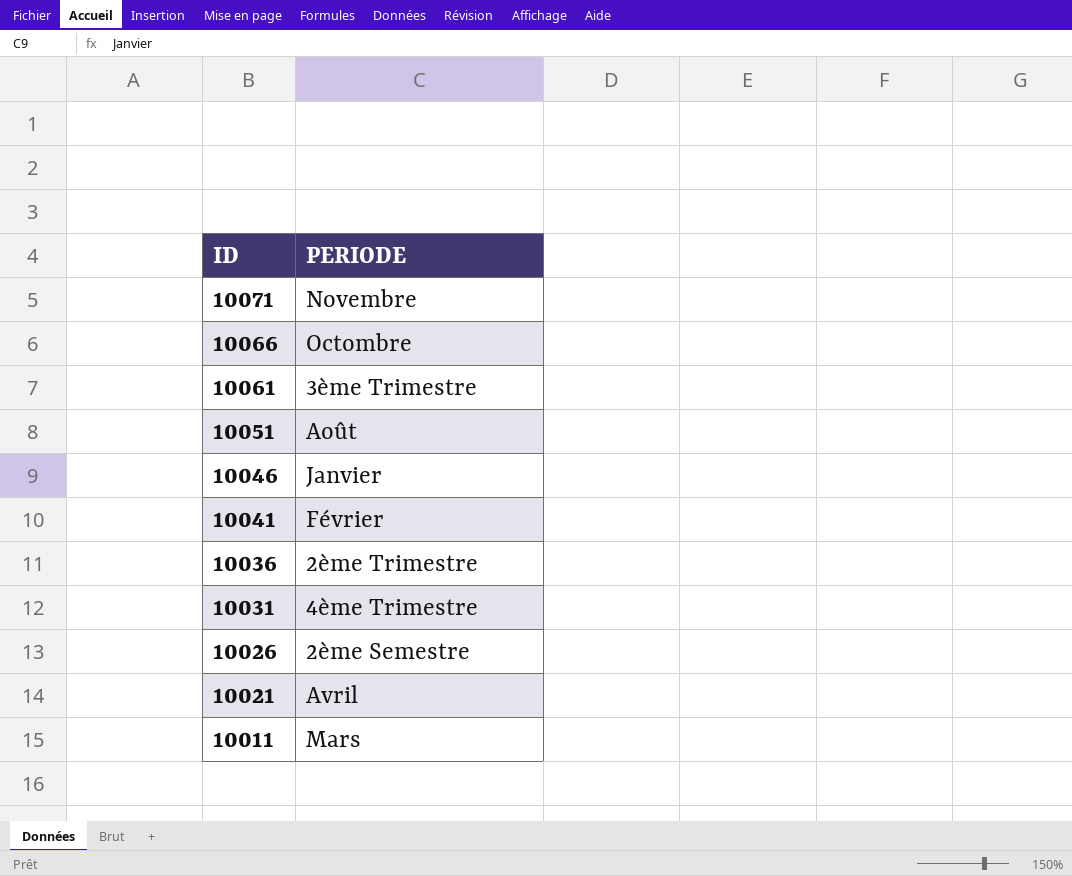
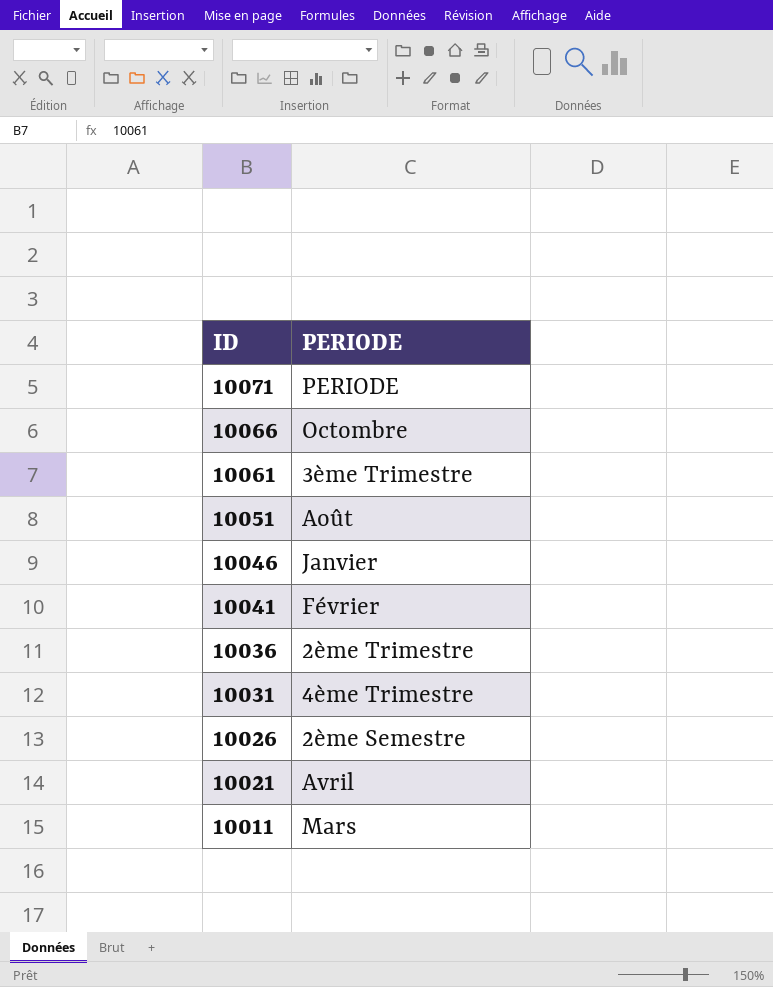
10071 | PERIODE: Novembre -> PERIODE

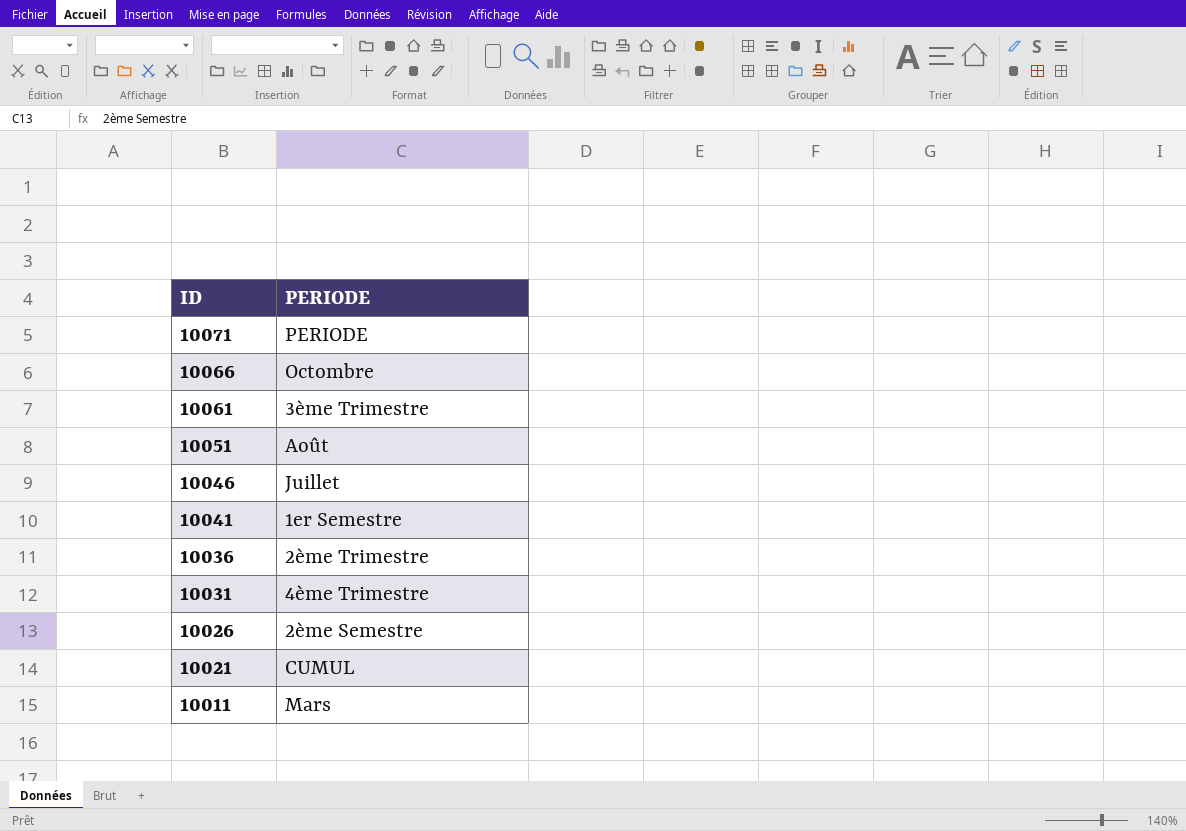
10046 | PERIODE: Janvier -> Juillet
10041 | PERIODE: Février -> 1er Semestre
10021 | PERIODE: Avril -> CUMUL

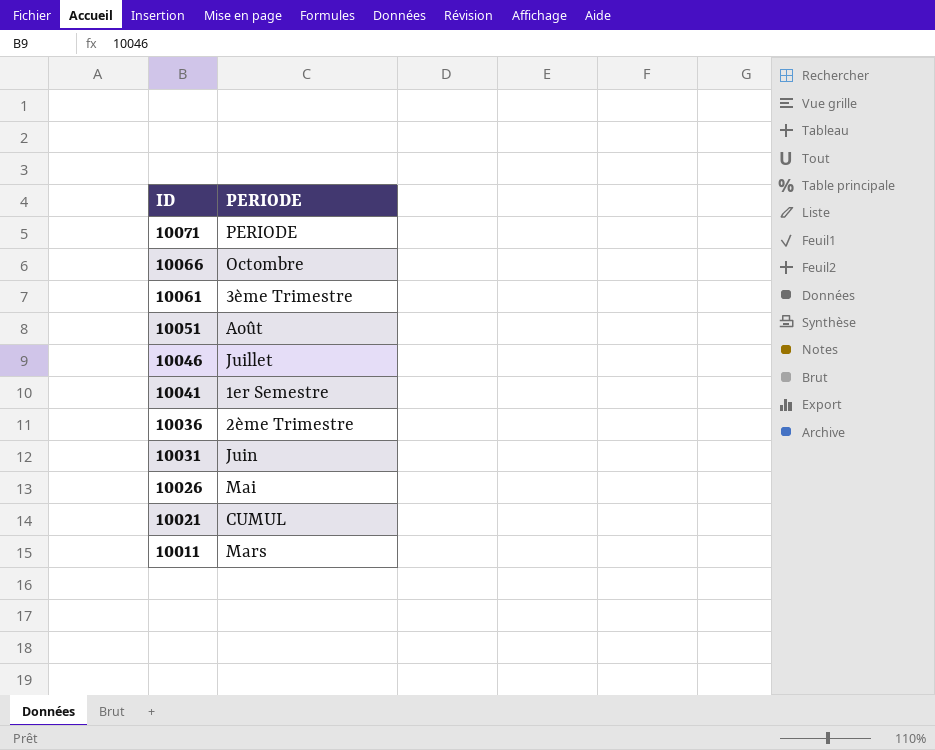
10031 | PERIODE: 4ème Trimestre -> Juin
10026 | PERIODE: 2ème Semestre -> Mai

